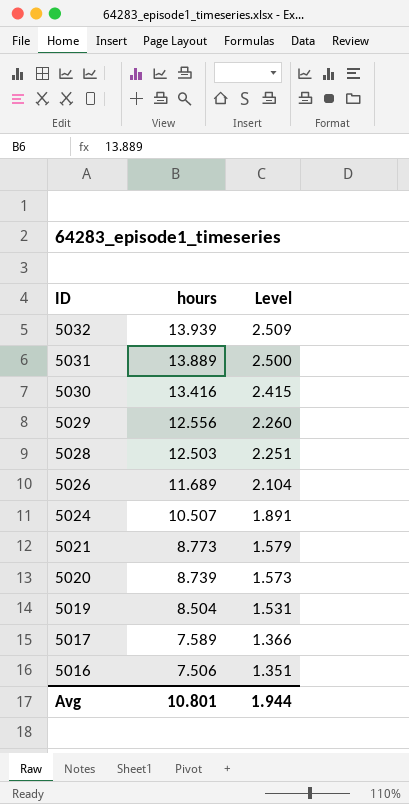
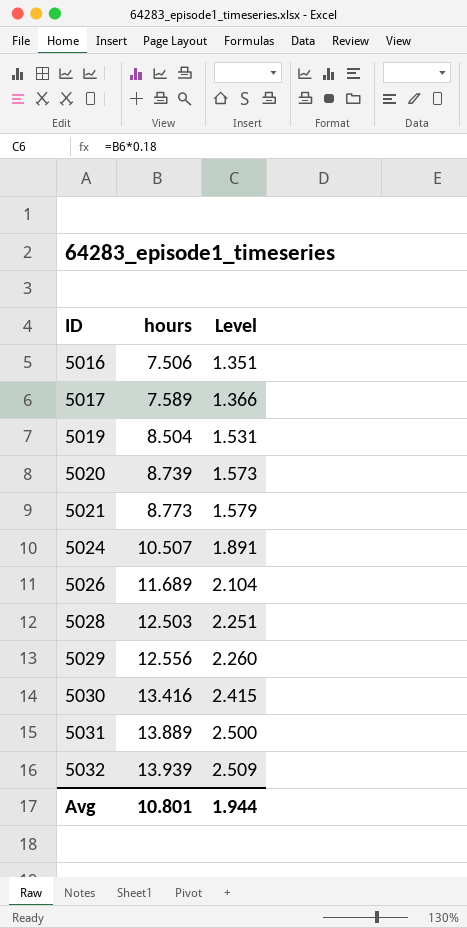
row order: ID descending -> ID ascending

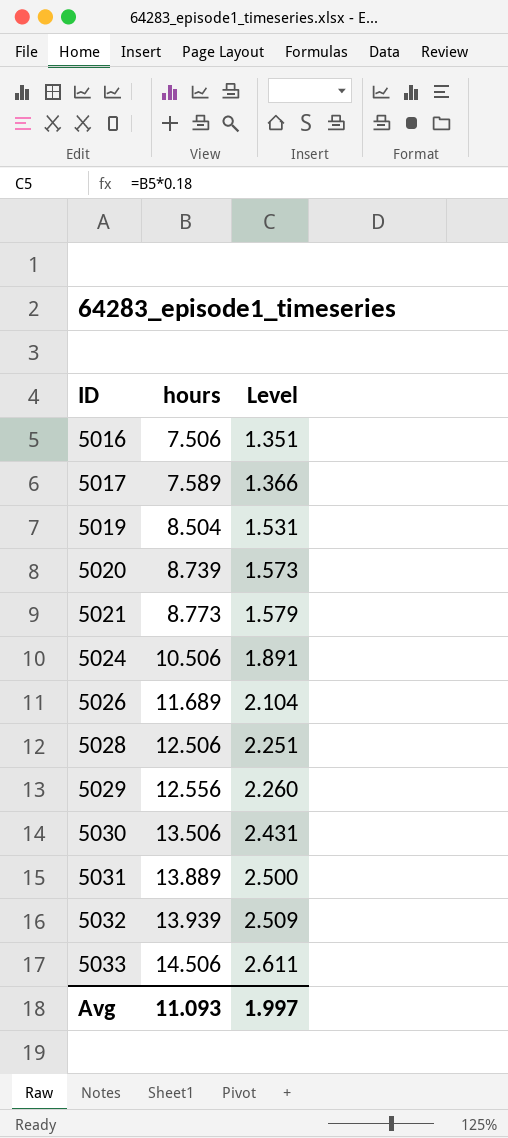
5024 | hours: 10.507 -> 10.506
5028 | hours: 12.503 -> 12.506
5030 | hours: 13.416 -> 13.506
5030 | Level: 2.415 -> 2.431
row 5033: none -> 14.506 | 2.611
Avg | hours: 10.801 -> 11.093
Avg | Level: 1.944 -> 1.997

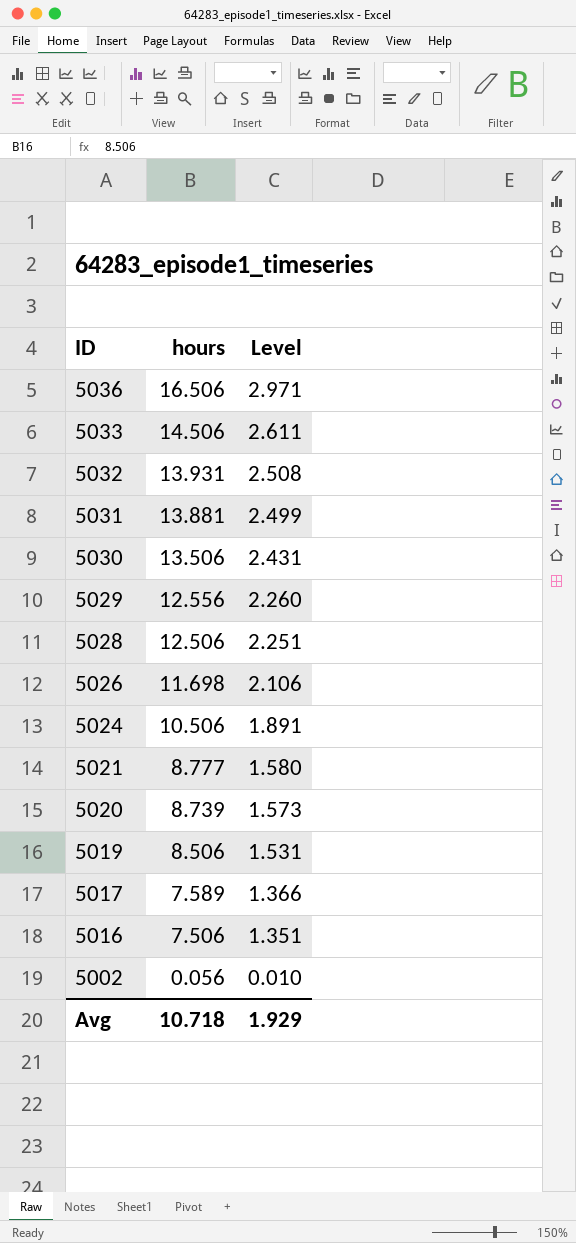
row order: ID ascending -> ID descending
row 5036: none -> 16.506 | 2.971
5032 | hours: 13.939 -> 13.931
5032 | Level: 2.509 -> 2.508
5031 | hours: 13.889 -> 13.881
5031 | Level: 2.500 -> 2.499
5026 | hours: 11.689 -> 11.698
5026 | Level: 2.104 -> 2.106
5021 | hours: 8.773 -> 8.777
5021 | Level: 1.579 -> 1.580
5019 | hours: 8.504 -> 8.506
row 5002: none -> 0.056 | 0.010
Avg | hours: 11.093 -> 10.718
Avg | Level: 1.997 -> 1.929

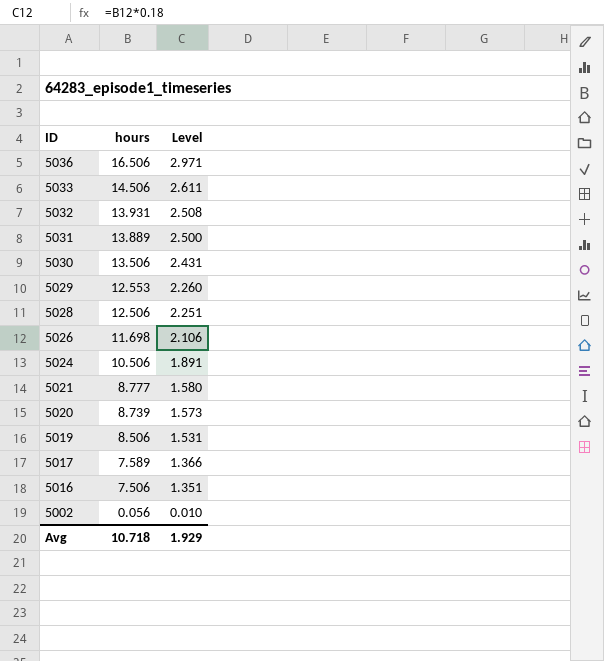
5031 | hours: 13.881 -> 13.889
5031 | Level: 2.499 -> 2.500
5029 | hours: 12.556 -> 12.553

